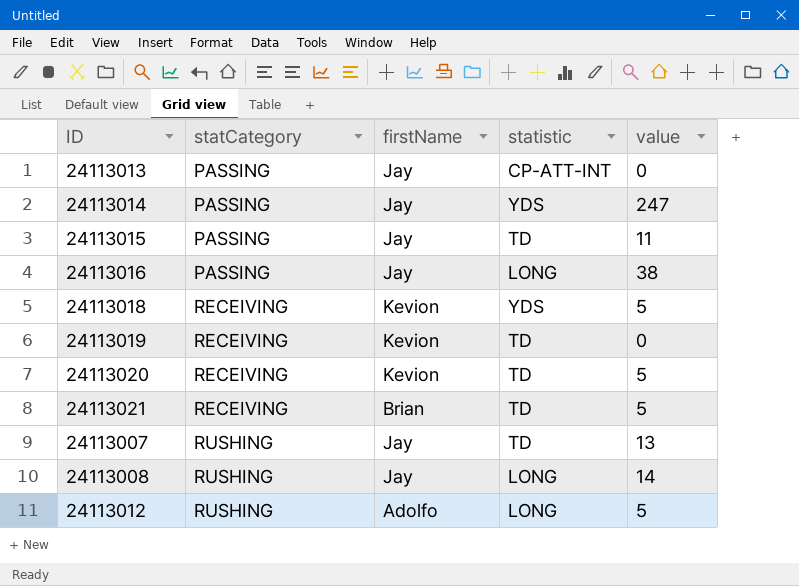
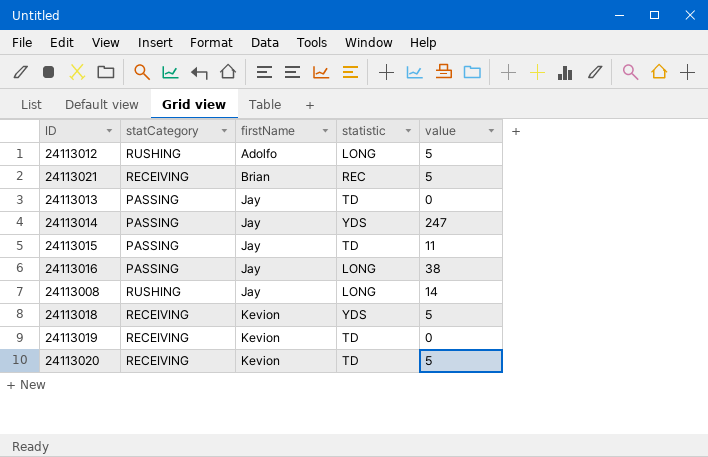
row order: statCategory ascending -> firstName ascending
row 24113007: RUSHING | Jay | TD | 13 -> none
24113021 | statistic: TD -> REC
24113013 | statistic: CP-ATT-INT -> TD

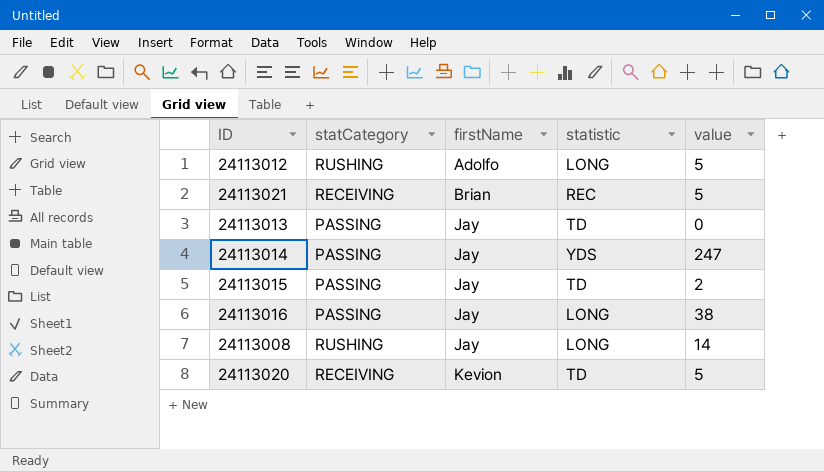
row 24113018: RECEIVING | Kevion | YDS | 5 -> none
row 24113019: RECEIVING | Kevion | TD | 0 -> none
24113015 | value: 11 -> 2

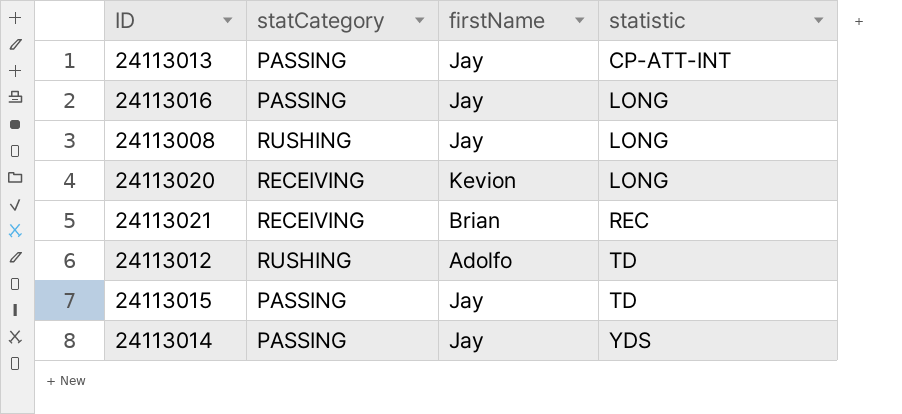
row order: firstName ascending -> statistic ascending
column value | position: 5 -> none
24113013 | statistic: TD -> CP-ATT-INT
24113020 | statistic: TD -> LONG
24113012 | statistic: LONG -> TD

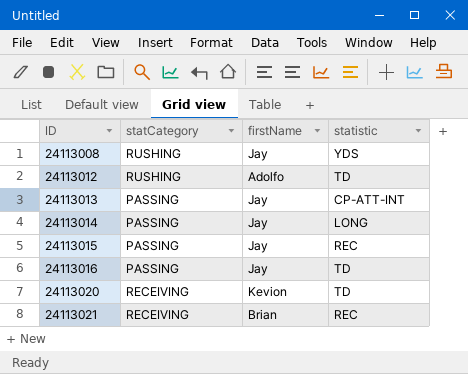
row order: statistic ascending -> ID ascending
24113008 | statistic: LONG -> YDS
24113014 | statistic: YDS -> LONG
24113015 | statistic: TD -> REC
24113016 | statistic: LONG -> TD
24113020 | statistic: LONG -> TD

